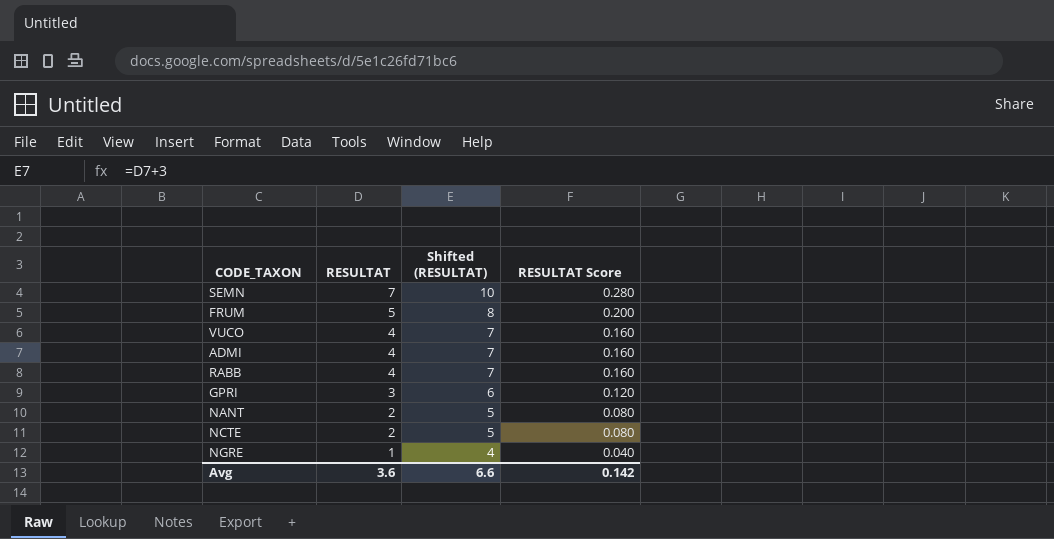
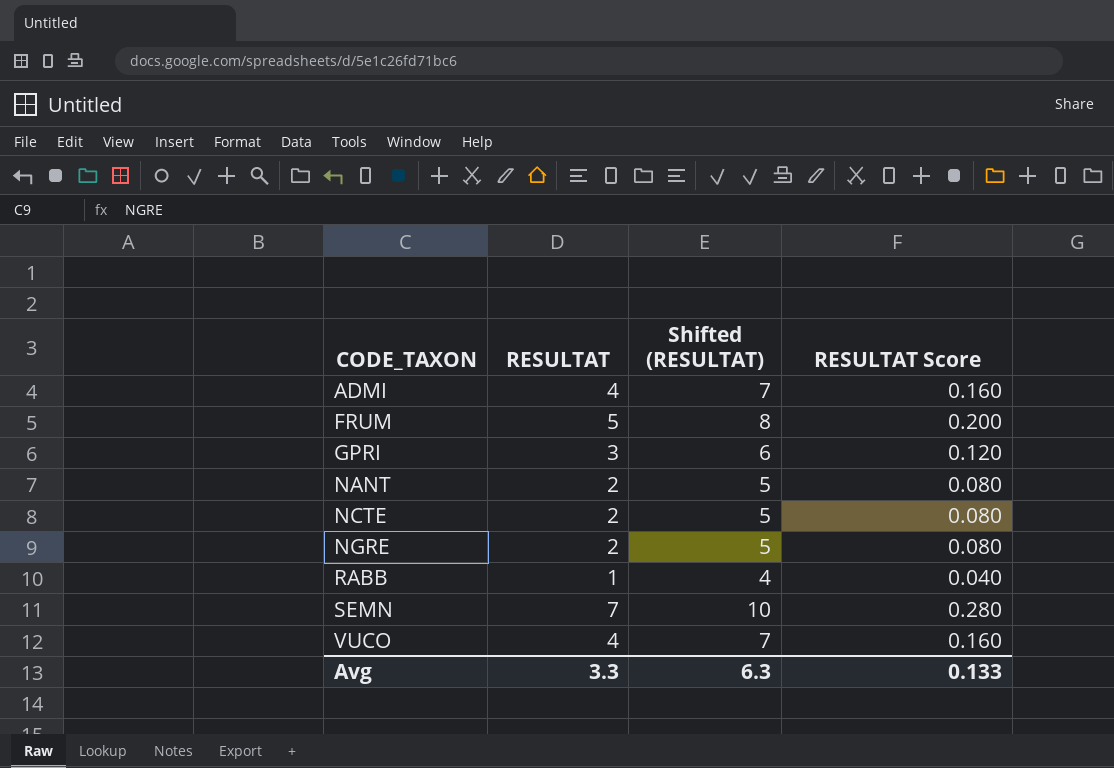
row order: RESULTAT descending -> CODE_TAXON ascending
NGRE | RESULTAT: 1 -> 2
NGRE | Shifted (RESULTAT): 4 -> 5
NGRE | RESULTAT Score: 0.040 -> 0.080
RABB | RESULTAT: 4 -> 1
RABB | Shifted (RESULTAT): 7 -> 4
RABB | RESULTAT Score: 0.160 -> 0.040
Avg | RESULTAT: 3.6 -> 3.3
Avg | Shifted (RESULTAT): 6.6 -> 6.3
Avg | RESULTAT Score: 0.142 -> 0.133

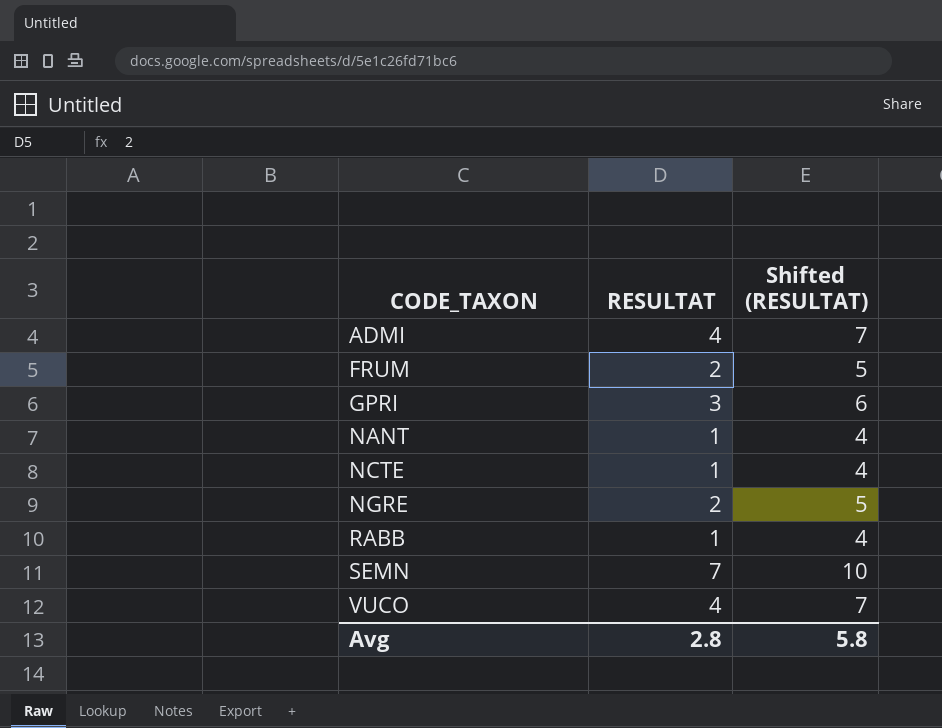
column RESULTAT Score | formula: [RESULTAT] * 0.04 -> none
FRUM | RESULTAT: 5 -> 2
FRUM | Shifted (RESULTAT): 8 -> 5
NANT | RESULTAT: 2 -> 1
NANT | Shifted (RESULTAT): 5 -> 4
NCTE | RESULTAT: 2 -> 1
NCTE | Shifted (RESULTAT): 5 -> 4
Avg | RESULTAT: 3.3 -> 2.8
Avg | Shifted (RESULTAT): 6.3 -> 5.8

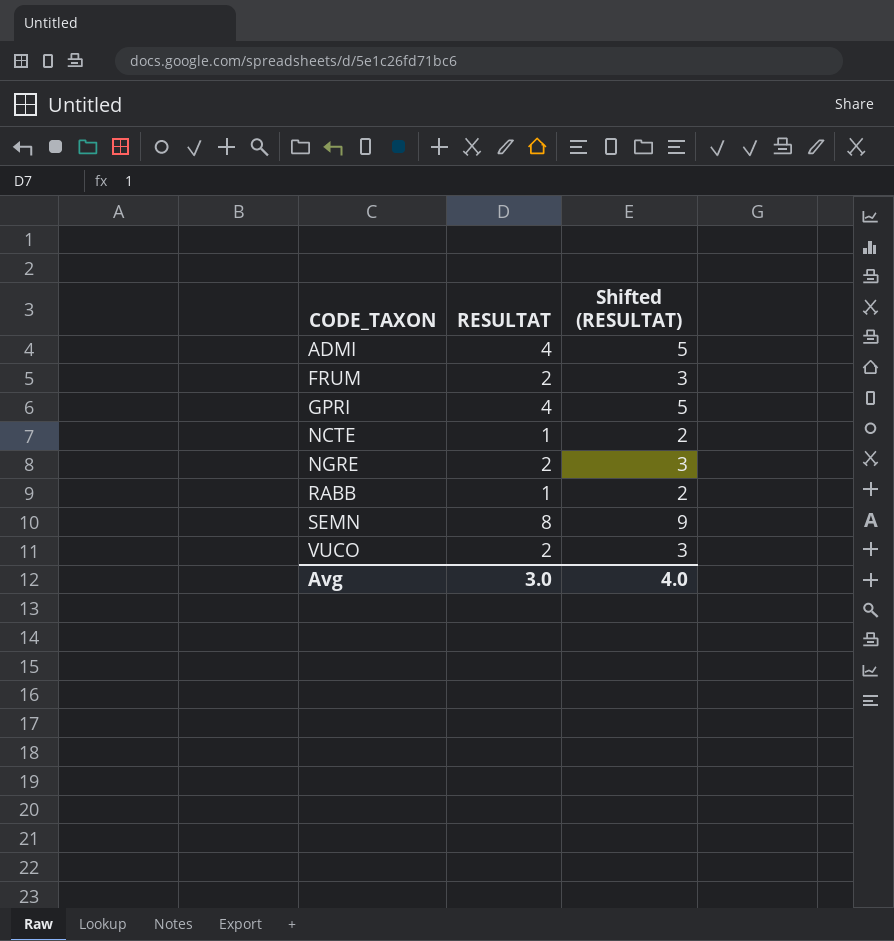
column Shifted (RESULTAT) | formula: [RESULTAT] + 3 -> [RESULTAT] + 1
row NANT: 1 | 4 -> none
GPRI | RESULTAT: 3 -> 4
SEMN | RESULTAT: 7 -> 8
VUCO | RESULTAT: 4 -> 2
Avg | RESULTAT: 2.8 -> 3.0
Avg | Shifted (RESULTAT): 5.8 -> 4.0

